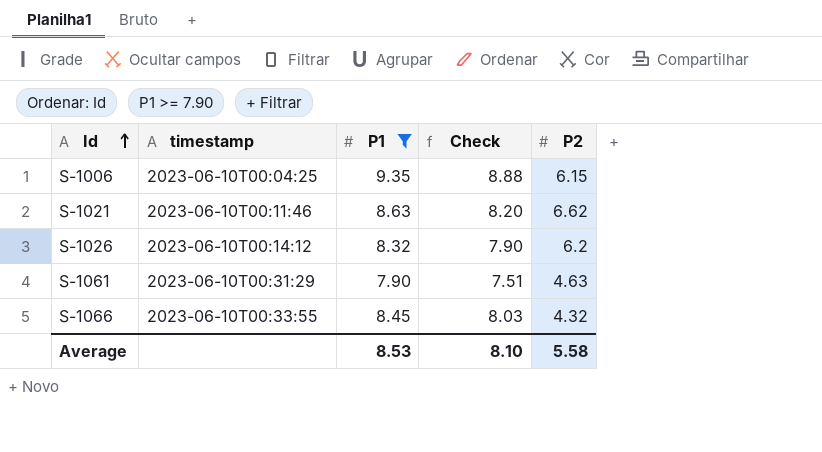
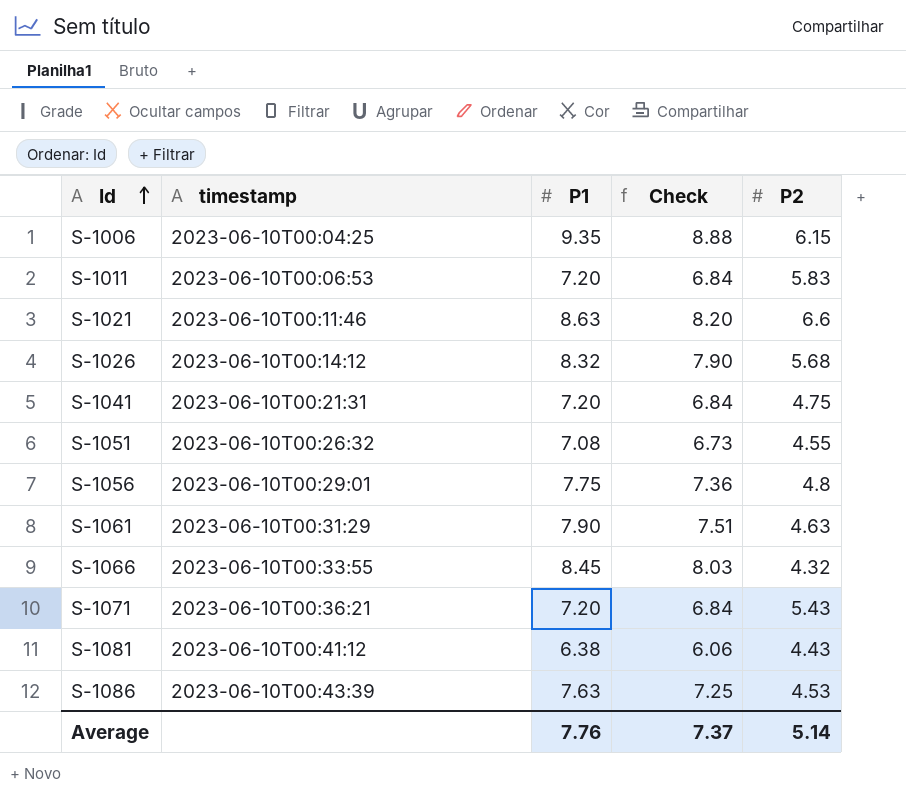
filter: P1 >= 7.90 -> none
S-1021 | P2: 6.62 -> 6.6
S-1026 | P2: 6.2 -> 5.68
Average | P1: 8.53 -> 7.76
Average | Check: 8.10 -> 7.37
Average | P2: 5.58 -> 5.14

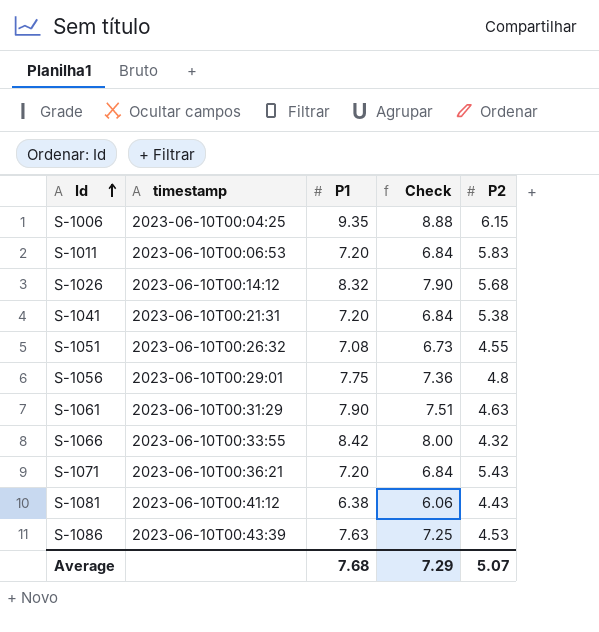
row S-1021: 2023-06-10T00:11:46 | 8.63 | 8.20 | 6.6 -> none
S-1041 | P2: 4.75 -> 5.38
S-1066 | P1: 8.45 -> 8.42
S-1066 | Check: 8.03 -> 8.00
Average | P1: 7.76 -> 7.68
Average | Check: 7.37 -> 7.29
Average | P2: 5.14 -> 5.07

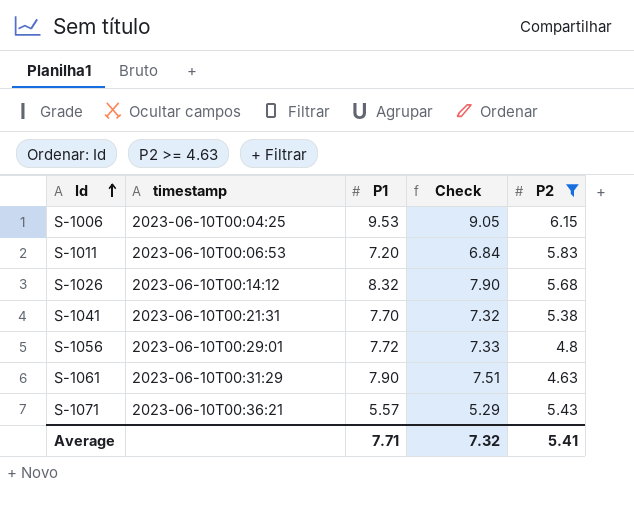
filter: none -> P2 >= 4.63
S-1006 | P1: 9.35 -> 9.53
S-1006 | Check: 8.88 -> 9.05
S-1041 | P1: 7.20 -> 7.70
S-1041 | Check: 6.84 -> 7.32
S-1056 | P1: 7.75 -> 7.72
S-1056 | Check: 7.36 -> 7.33
S-1071 | P1: 7.20 -> 5.57
S-1071 | Check: 6.84 -> 5.29
Average | P1: 7.68 -> 7.71
Average | Check: 7.29 -> 7.32
Average | P2: 5.07 -> 5.41

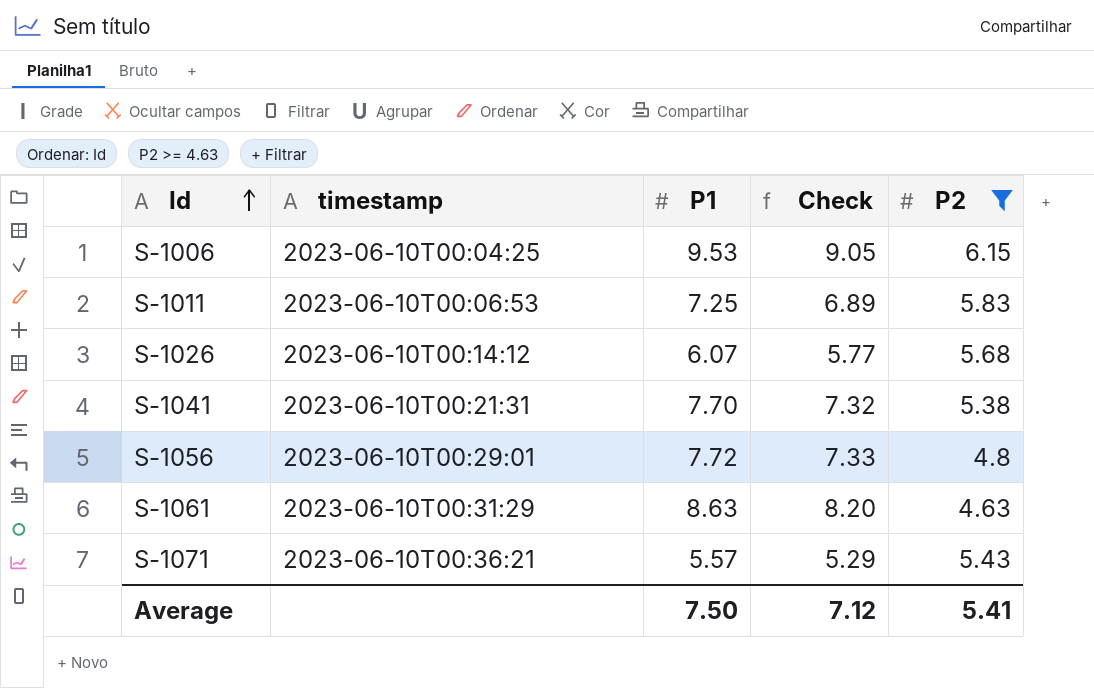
S-1011 | P1: 7.20 -> 7.25
S-1011 | Check: 6.84 -> 6.89
S-1026 | P1: 8.32 -> 6.07
S-1026 | Check: 7.90 -> 5.77
S-1061 | P1: 7.90 -> 8.63
S-1061 | Check: 7.51 -> 8.20
Average | P1: 7.71 -> 7.50
Average | Check: 7.32 -> 7.12

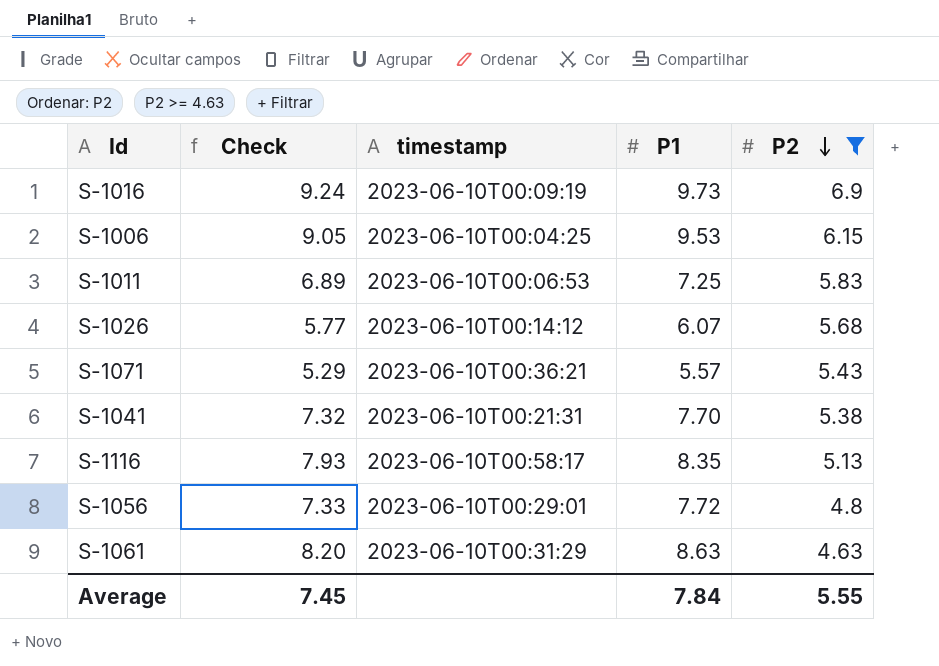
row order: Id ascending -> P2 descending
column Check | position: 4 -> 2
row S-1016: none -> 9.24 | 2023-06-10T00:09:19 | 9.73 | 6.9
row S-1116: none -> 7.93 | 2023-06-10T00:58:17 | 8.35 | 5.13
Average | Check: 7.12 -> 7.45
Average | P1: 7.50 -> 7.84
Average | P2: 5.41 -> 5.55

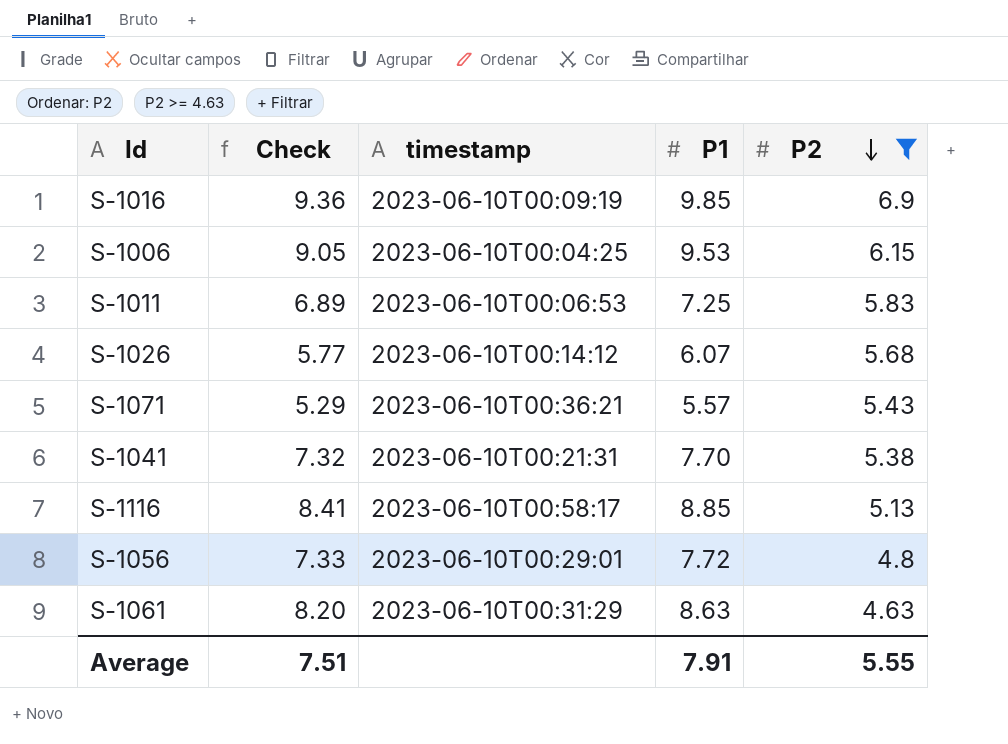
S-1016 | Check: 9.24 -> 9.36
S-1016 | P1: 9.73 -> 9.85
S-1116 | Check: 7.93 -> 8.41
S-1116 | P1: 8.35 -> 8.85
Average | Check: 7.45 -> 7.51
Average | P1: 7.84 -> 7.91

